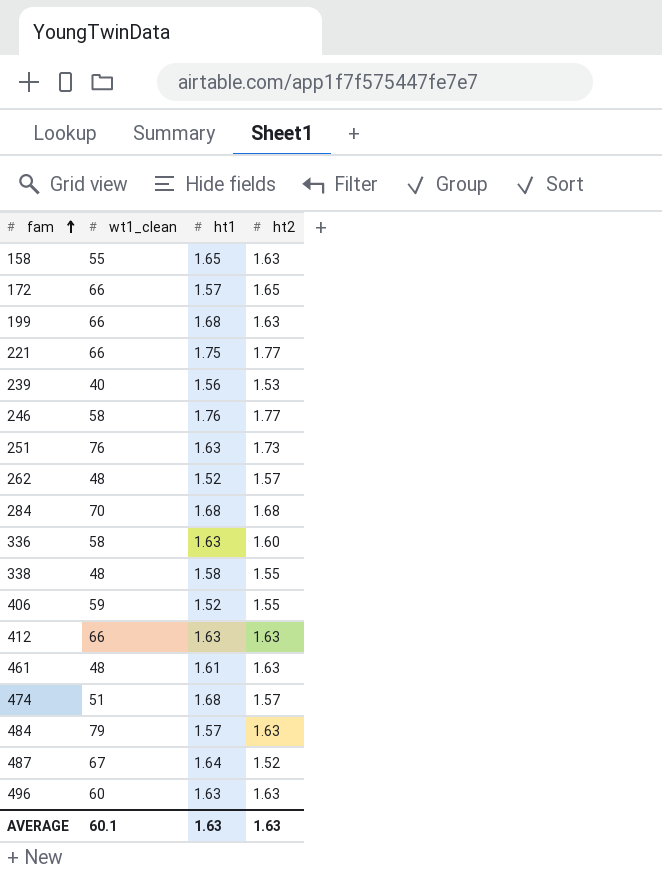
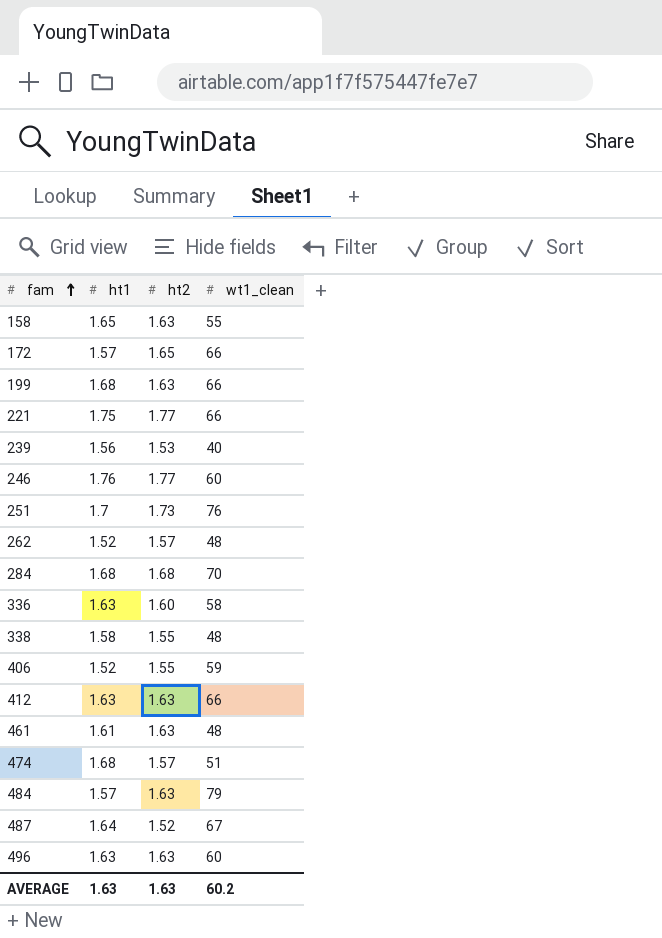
column wt1_clean | position: 2 -> 4
246 | wt1_clean: 58 -> 60
251 | ht1: 1.63 -> 1.7
AVERAGE | wt1_clean: 60.1 -> 60.2

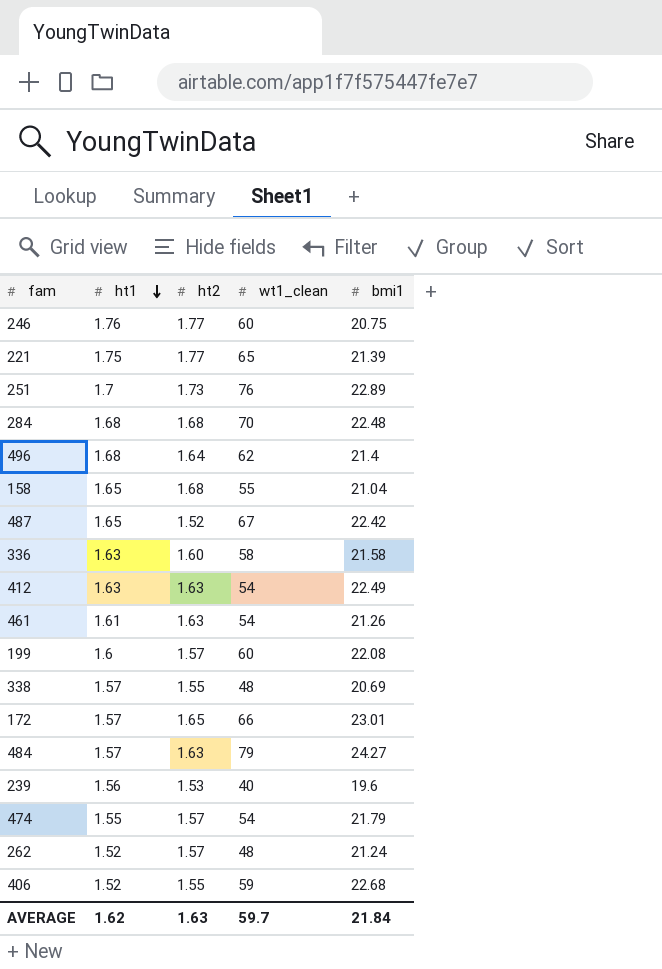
row order: fam ascending -> ht1 descending
column bmi1 | position: none -> 5
221 | wt1_clean: 66 -> 65
496 | ht1: 1.63 -> 1.68
496 | ht2: 1.63 -> 1.64
496 | wt1_clean: 60 -> 62
158 | ht2: 1.63 -> 1.68
487 | ht1: 1.64 -> 1.65
412 | wt1_clean: 66 -> 54
461 | wt1_clean: 48 -> 54
199 | ht1: 1.68 -> 1.6
199 | ht2: 1.63 -> 1.57
199 | wt1_clean: 66 -> 60
338 | ht1: 1.58 -> 1.57
474 | ht1: 1.68 -> 1.55
474 | wt1_clean: 51 -> 54
AVERAGE | ht1: 1.63 -> 1.62
AVERAGE | wt1_clean: 60.2 -> 59.7

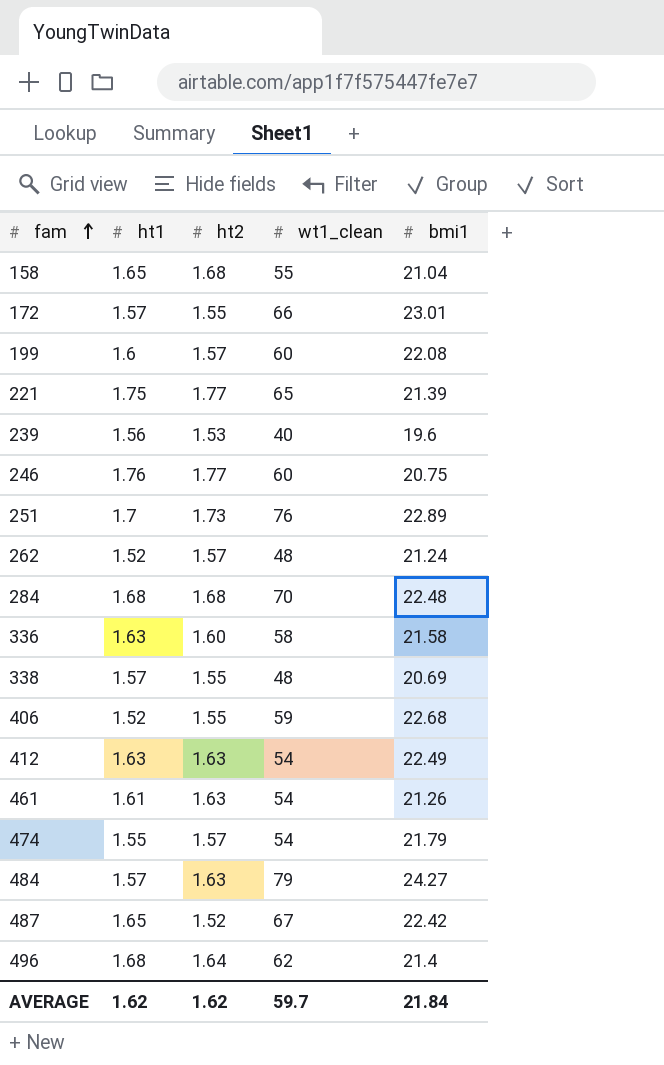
row order: ht1 descending -> fam ascending
172 | ht2: 1.65 -> 1.55
AVERAGE | ht2: 1.63 -> 1.62

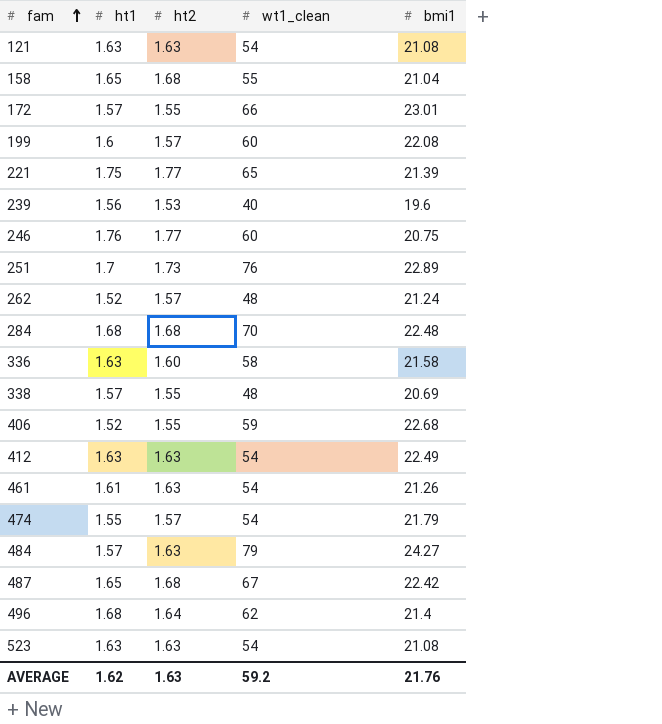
row 121: none -> 1.63 | 1.63 | 54 | 21.08
487 | ht2: 1.52 -> 1.68
row 523: none -> 1.63 | 1.63 | 54 | 21.08
AVERAGE | ht2: 1.62 -> 1.63
AVERAGE | wt1_clean: 59.7 -> 59.2
AVERAGE | bmi1: 21.84 -> 21.76

